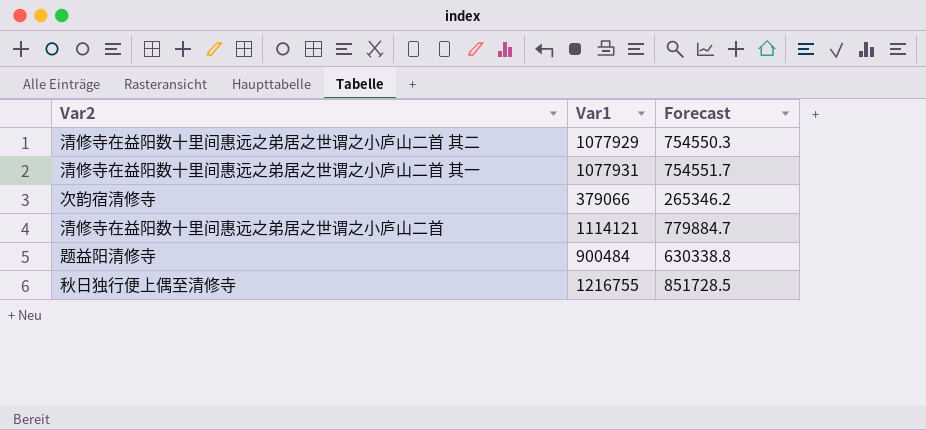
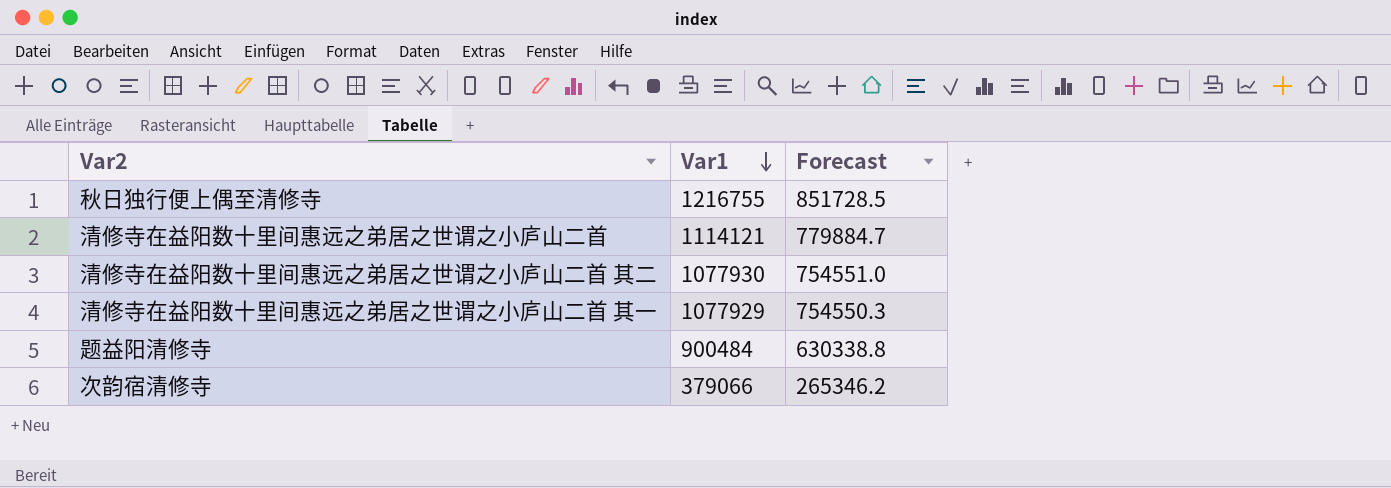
row order: none -> Var1 descending
清修寺在益阳数十里间惠远之弟居之世谓之小庐山二首 其二 | Var1: 1077929 -> 1077930
清修寺在益阳数十里间惠远之弟居之世谓之小庐山二首 其二 | Forecast: 754550.3 -> 754551.0
清修寺在益阳数十里间惠远之弟居之世谓之小庐山二首 其一 | Var1: 1077931 -> 1077929
清修寺在益阳数十里间惠远之弟居之世谓之小庐山二首 其一 | Forecast: 754551.7 -> 754550.3

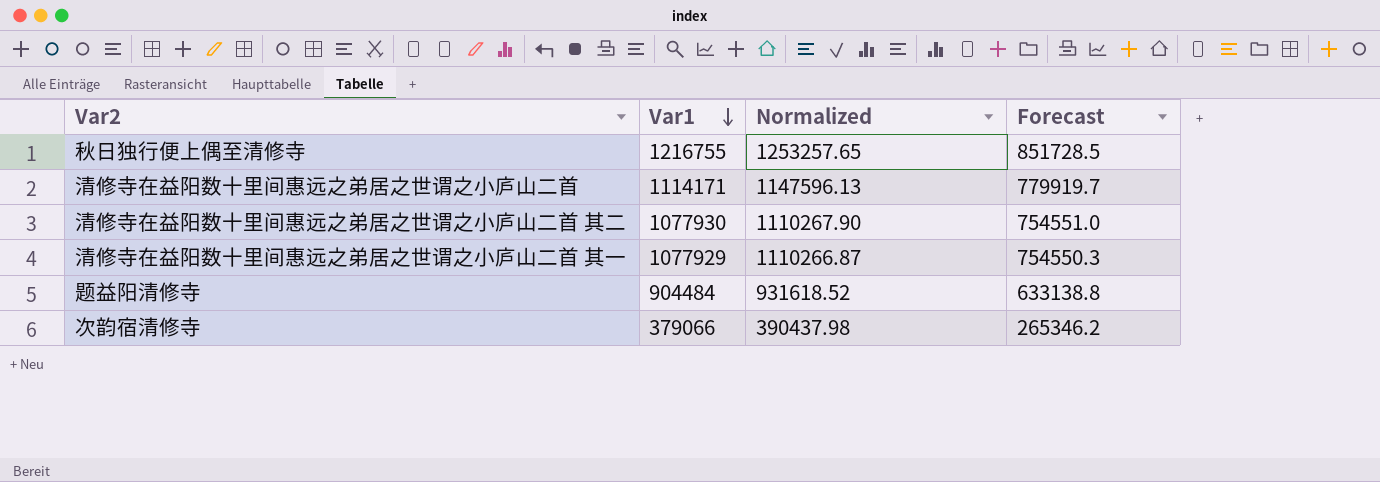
column Normalized | formula: none -> [Var1] * 1.03
清修寺在益阳数十里间惠远之弟居之世谓之小庐山二首 | Var1: 1114121 -> 1114171
清修寺在益阳数十里间惠远之弟居之世谓之小庐山二首 | Forecast: 779884.7 -> 779919.7
题益阳清修寺 | Var1: 900484 -> 904484
题益阳清修寺 | Forecast: 630338.8 -> 633138.8

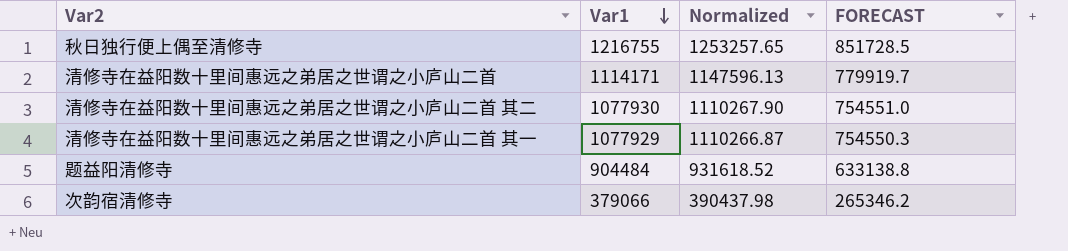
column name: Forecast -> FORECAST

